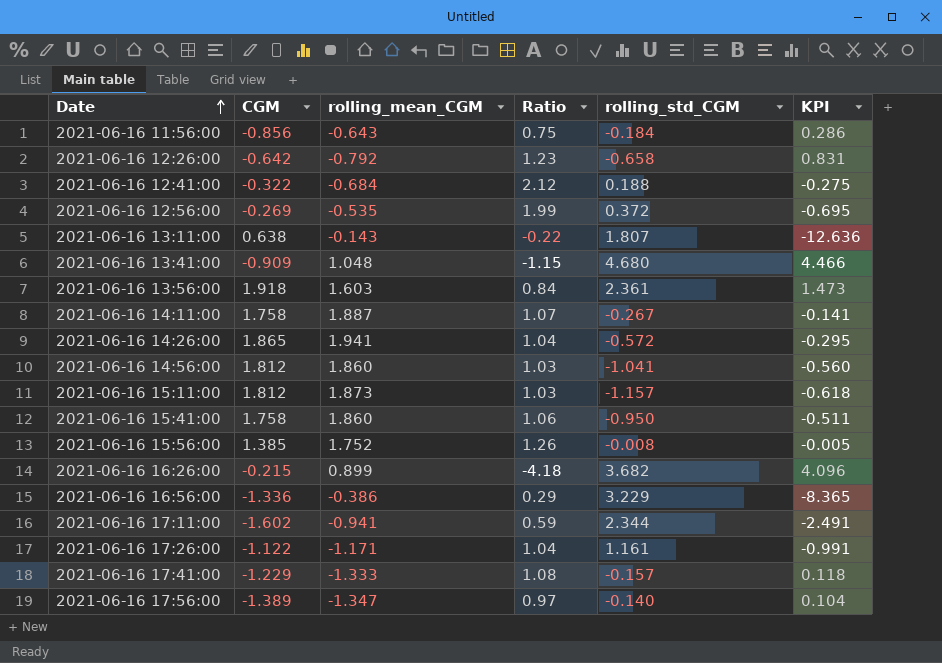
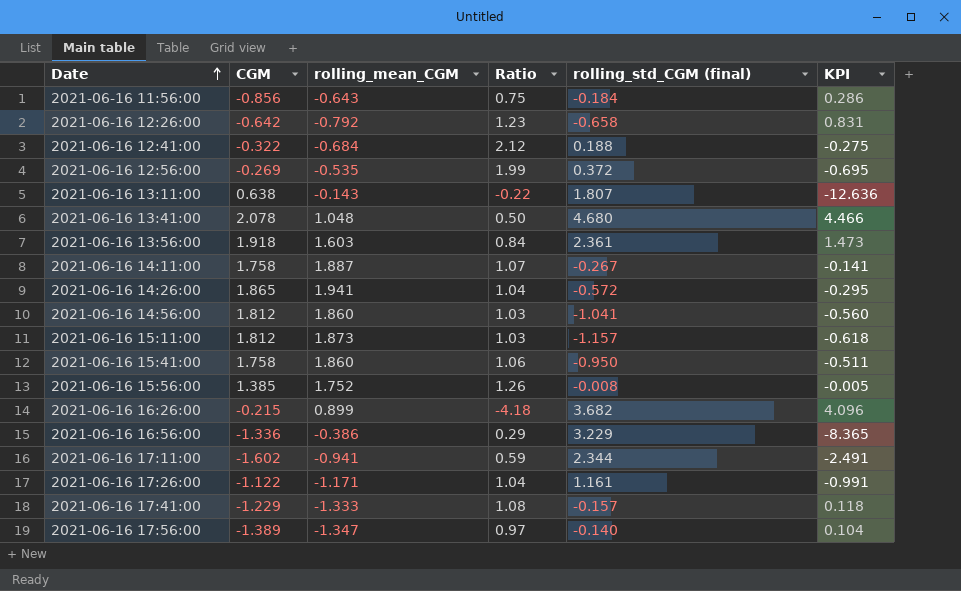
column name: rolling_std_CGM -> rolling_std_CGM (final)
2021-06-16 13:41:00 | CGM: -0.909 -> 2.078
2021-06-16 13:41:00 | Ratio: -1.15 -> 0.50

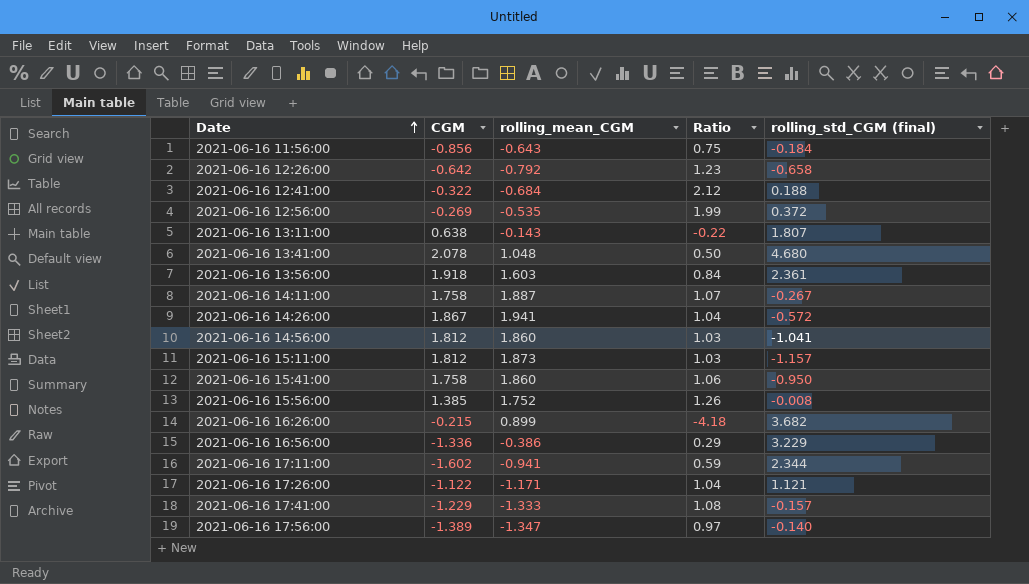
column KPI | formula: [rolling_std_CGM (final)] / [rolling_mean_CGM] -> none
2021-06-16 14:26:00 | CGM: 1.865 -> 1.867
2021-06-16 17:26:00 | rolling_std_CGM (final): 1.161 -> 1.121

